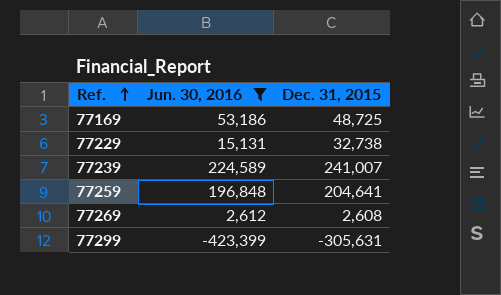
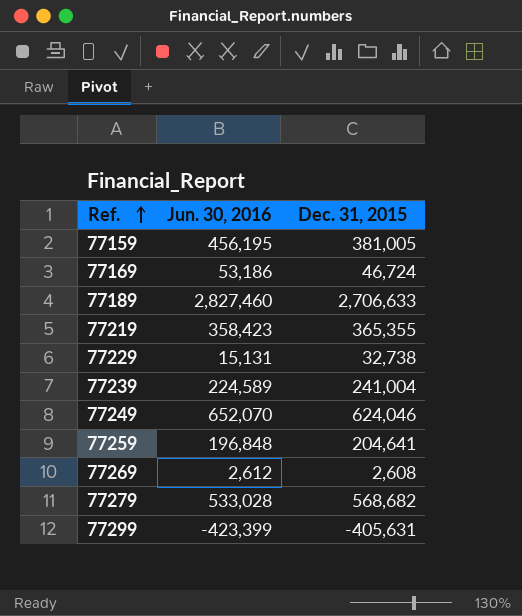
filter: Jun. 30, 2016 <= 224,589 -> none
77169 | Dec. 31, 2015: 48,725 -> 46,724
77239 | Dec. 31, 2015: 241,007 -> 241,004
77299 | Dec. 31, 2015: -305,631 -> -405,631

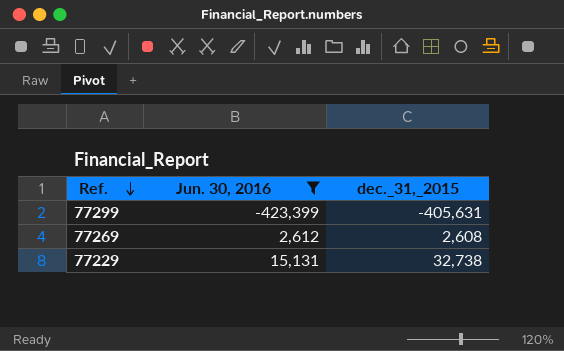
filter: none -> Jun. 30, 2016 <= 15,131
row order: Ref. ascending -> Ref. descending
column name: Dec. 31, 2015 -> dec._31,_2015

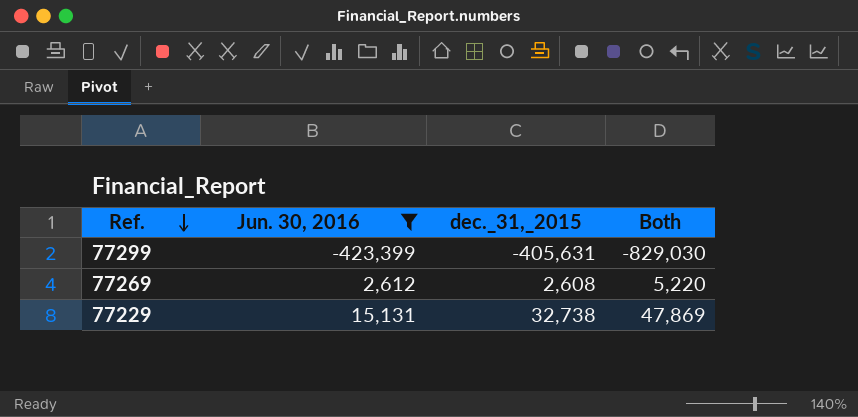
column Both | formula: none -> [Jun. 30, 2016] + [dec._31,_2015]

